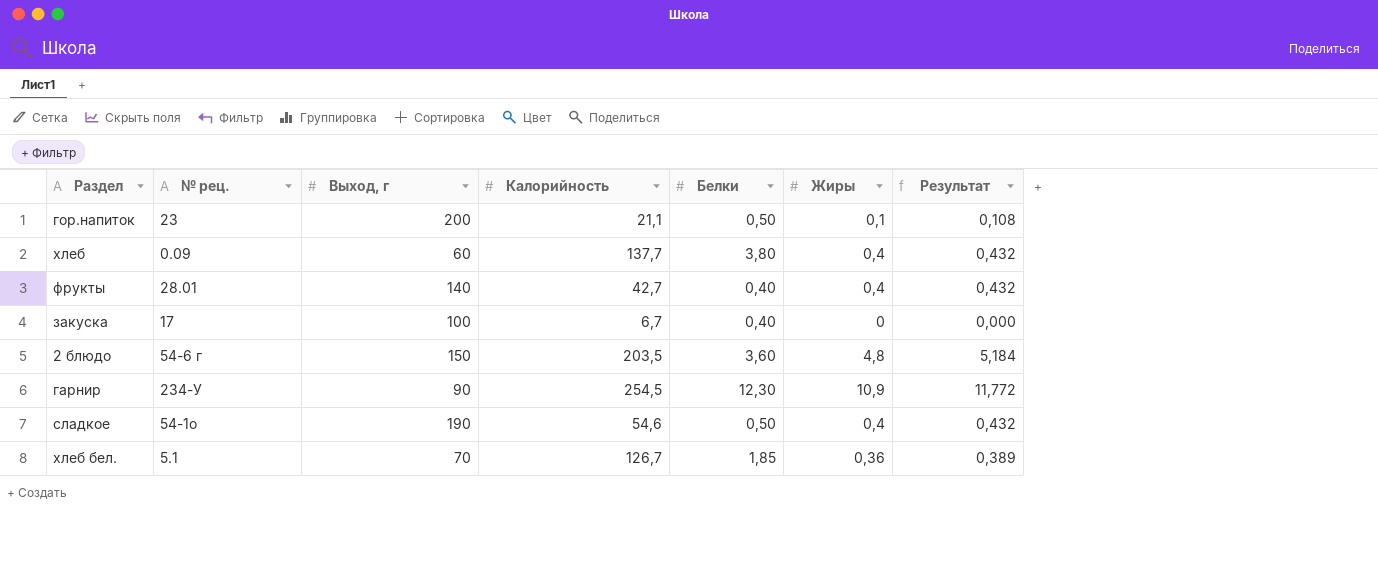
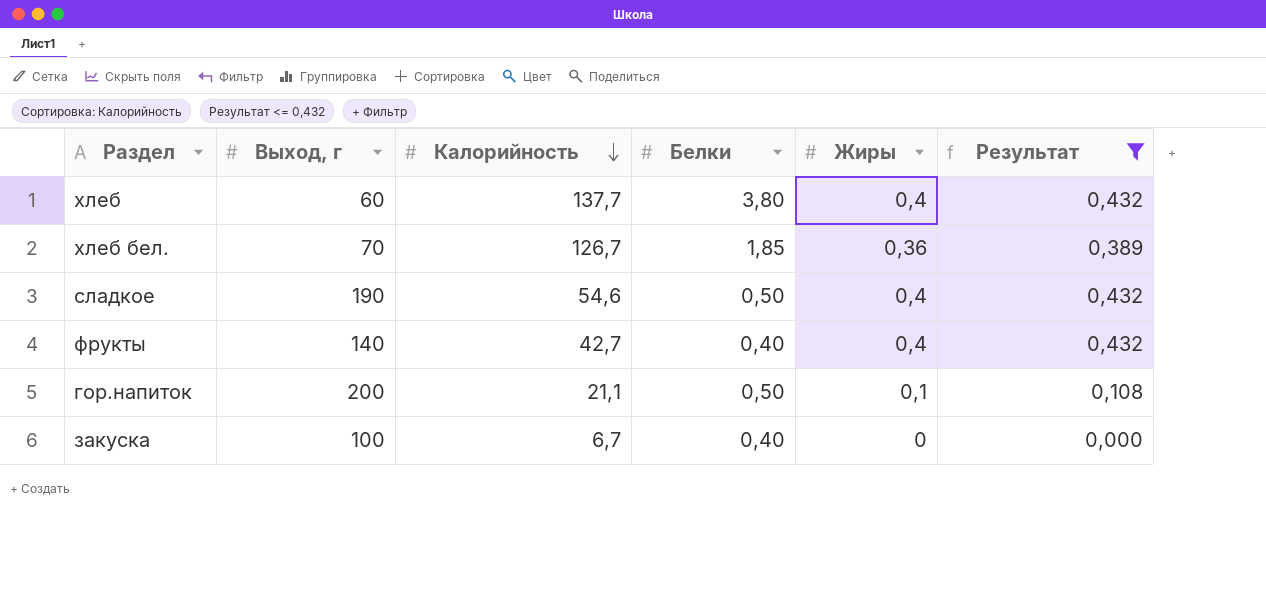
filter: none -> Результат <= 0,432
row order: none -> Калорийность descending
column № рец. | position: 2 -> none

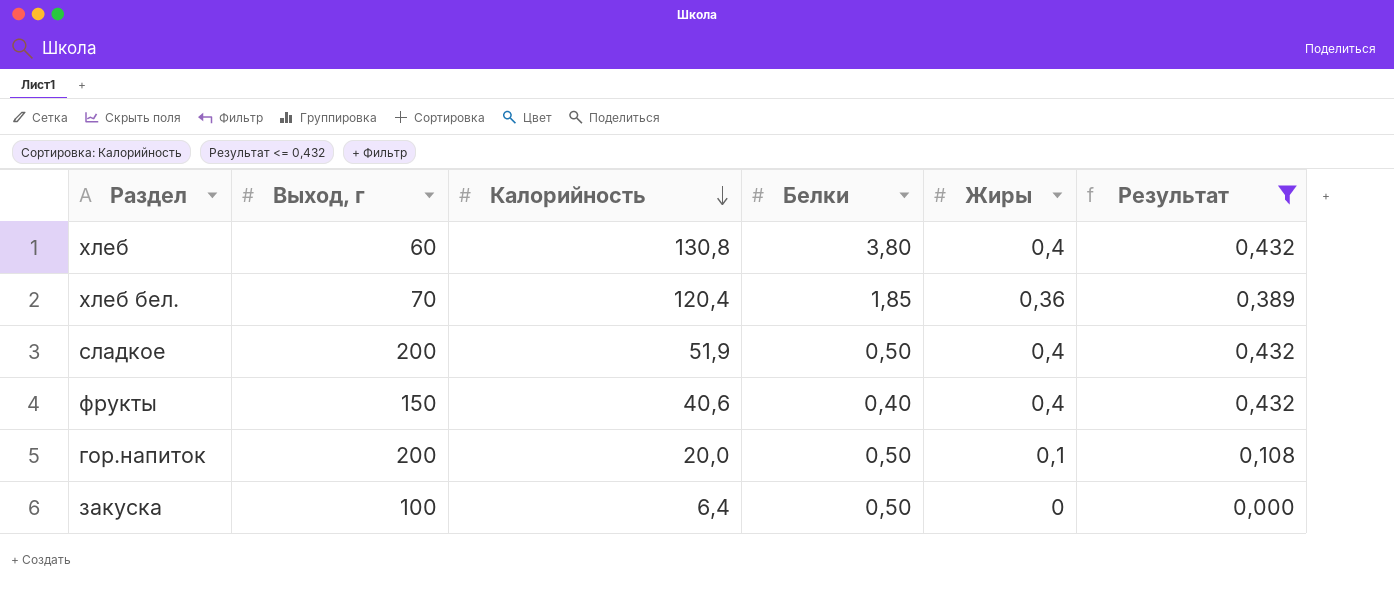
хлеб | Калорийность: 137,7 -> 130,8
хлеб бел. | Калорийность: 126,7 -> 120,4
сладкое | Выход, г: 190 -> 200
сладкое | Калорийность: 54,6 -> 51,9
фрукты | Выход, г: 140 -> 150
фрукты | Калорийность: 42,7 -> 40,6
гор.напиток | Калорийность: 21,1 -> 20,0
закуска | Калорийность: 6,7 -> 6,4
закуска | Белки: 0,40 -> 0,50

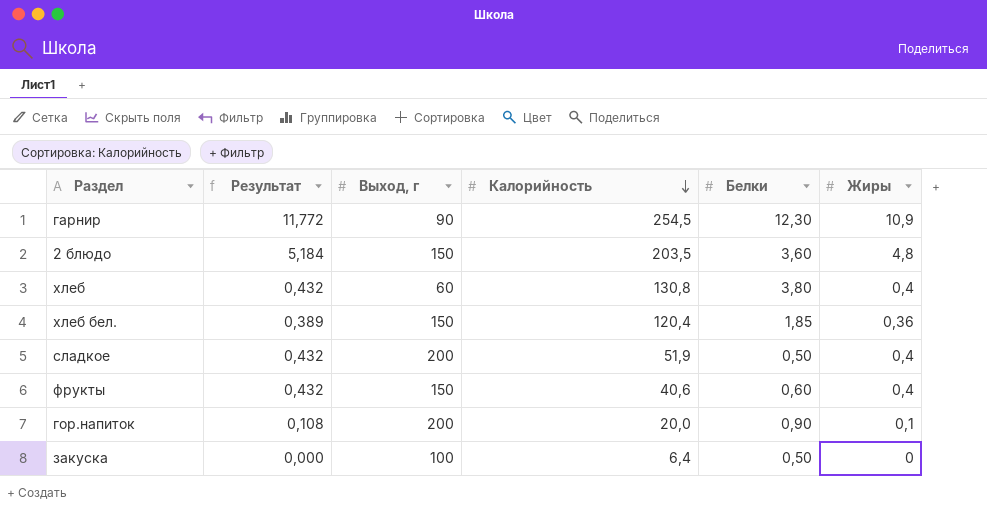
filter: Результат <= 0,432 -> none
column Результат | position: 6 -> 2
хлеб бел. | Выход, г: 70 -> 150
фрукты | Белки: 0,40 -> 0,60
гор.напиток | Белки: 0,50 -> 0,90

